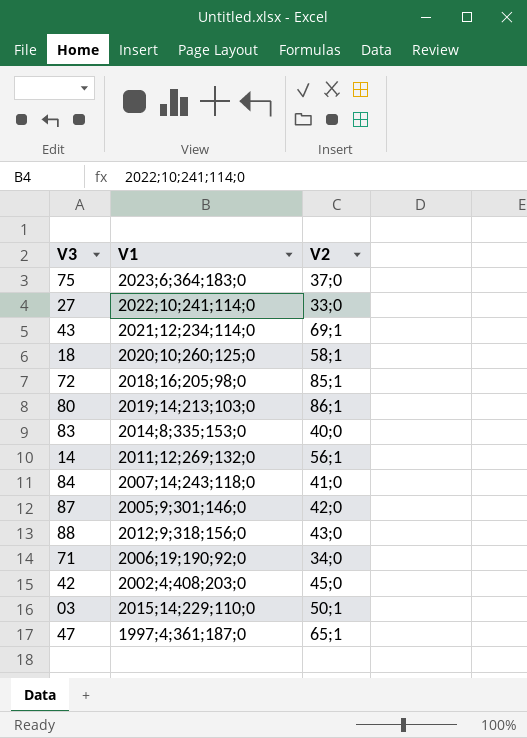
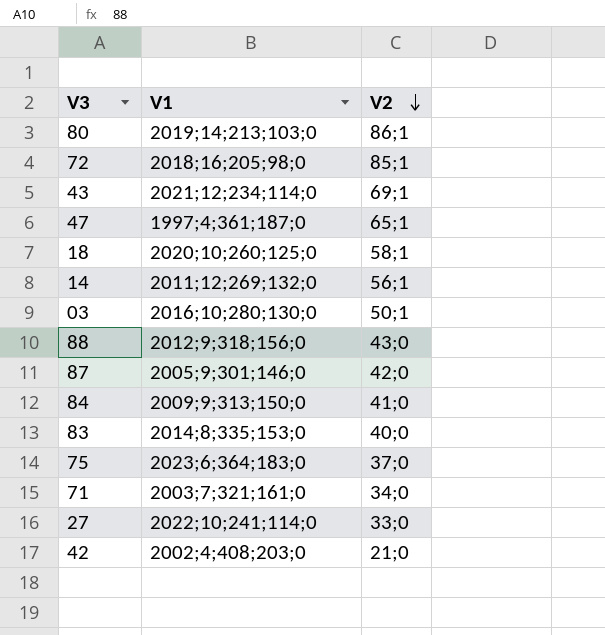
row order: none -> V2 descending
03 | V1: 2015;14;229;110;0 -> 2016;10;280;130;0
84 | V1: 2007;14;243;118;0 -> 2009;9;313;150;0
71 | V1: 2006;19;190;92;0 -> 2003;7;321;161;0
42 | V2: 45;0 -> 21;0

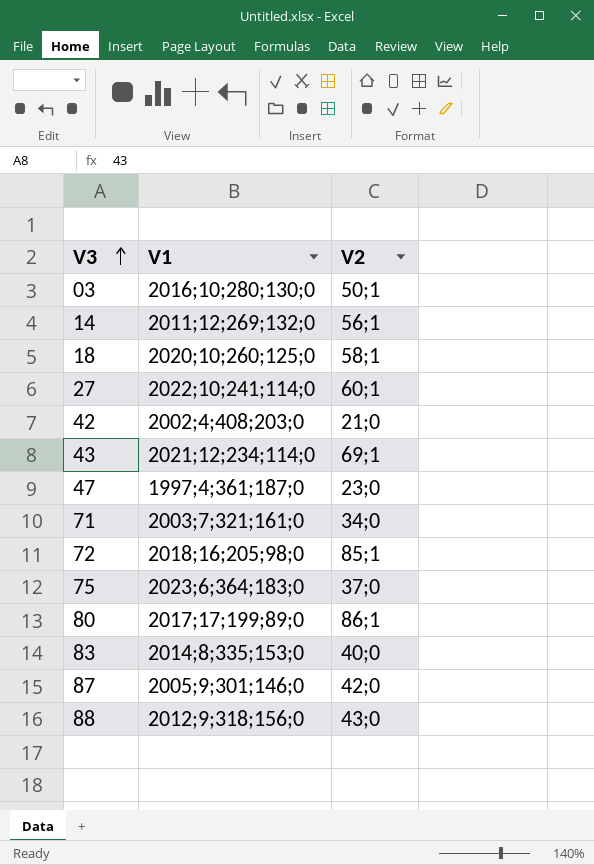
row order: V2 descending -> V3 ascending
row 84: 2009;9;313;150;0 | 41;0 -> none
27 | V2: 33;0 -> 60;1
47 | V2: 65;1 -> 23;0
80 | V1: 2019;14;213;103;0 -> 2017;17;199;89;0

